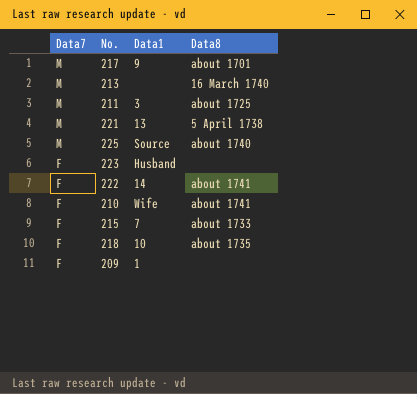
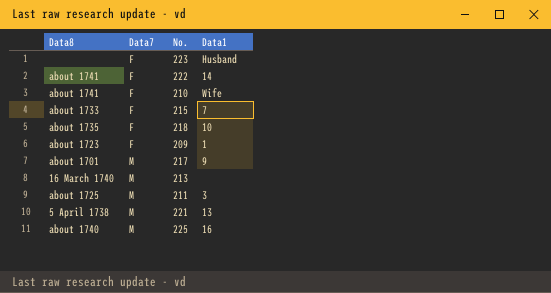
row order: Data7 descending -> Data7 ascending
column Data8 | position: 4 -> 1
209 | Data8: none -> about 1723
225 | Data1: Source -> 16

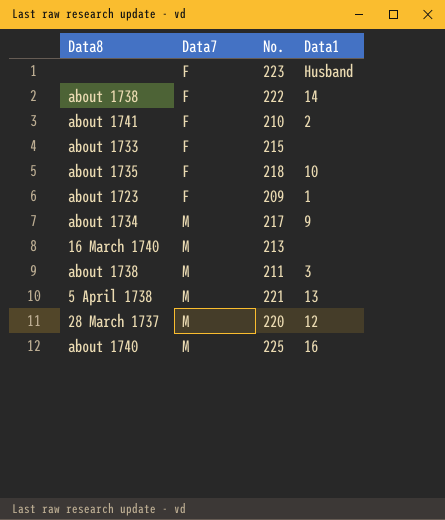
222 | Data8: about 1741 -> about 1738
210 | Data1: Wife -> 2
215 | Data1: 7 -> none
217 | Data8: about 1701 -> about 1734
211 | Data8: about 1725 -> about 1738
row 220: none -> 28 March 1737 | M | 12

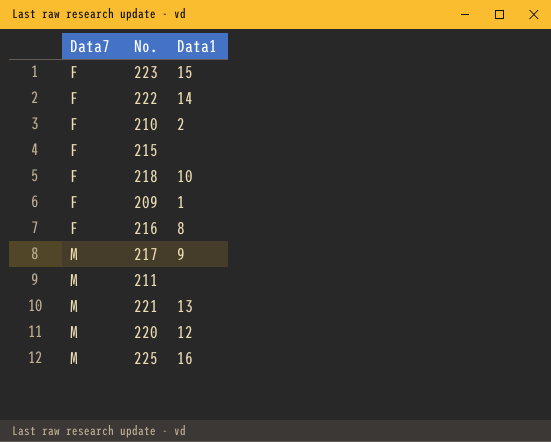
column Data8 | position: 1 -> none
row 213: 16 March 1740 | M | none -> none
223 | Data1: Husband -> 15
row 216: none -> F | 8
211 | Data1: 3 -> none

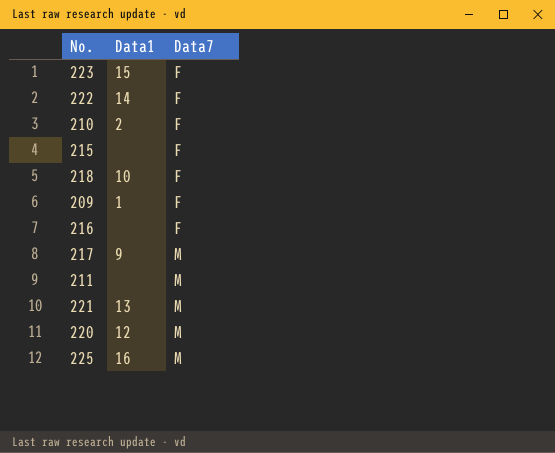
column Data7 | position: 1 -> 3
216 | Data1: 8 -> none

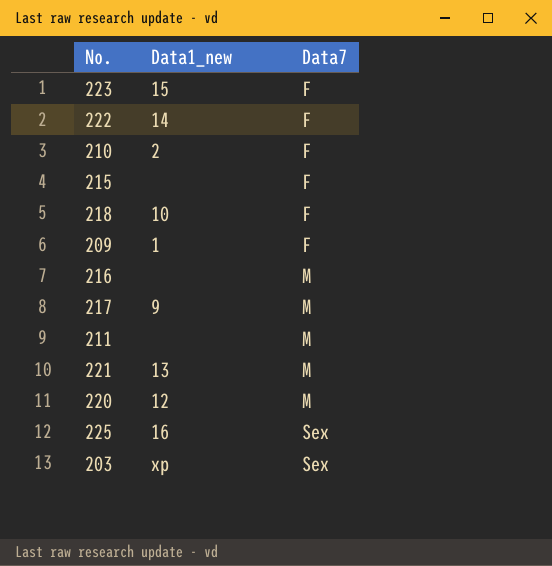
column name: Data1 -> Data1_new
216 | Data7: F -> M
225 | Data7: M -> Sex
row 203: none -> xp | Sex

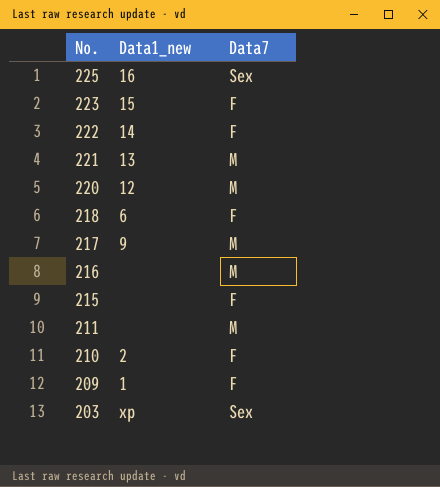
row order: Data7 ascending -> No. descending
218 | Data1_new: 10 -> 6

